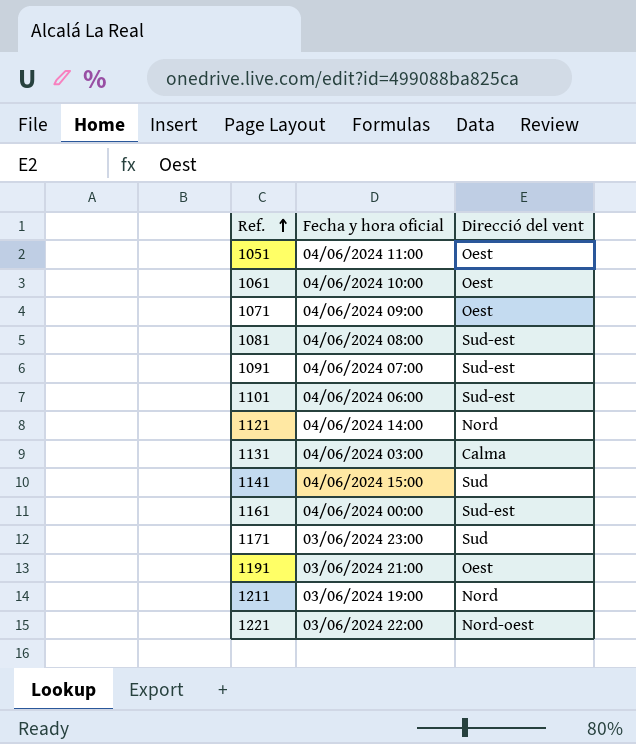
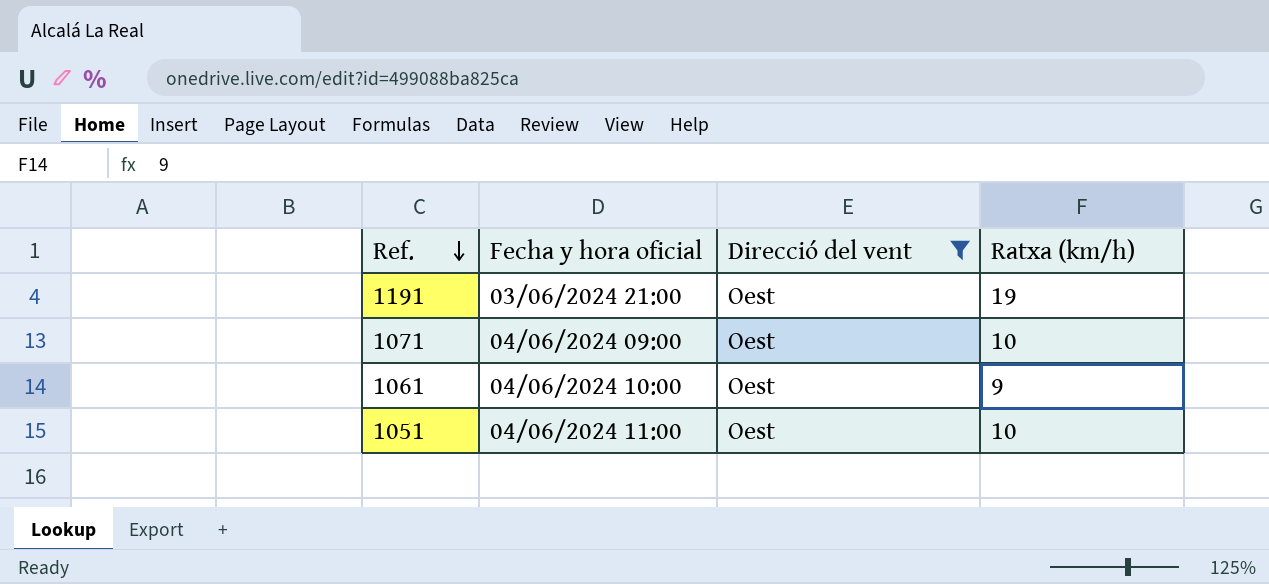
filter: none -> Direcció del vent = Oest
row order: Ref. ascending -> Ref. descending
column Ratxa (km/h) | position: none -> 4

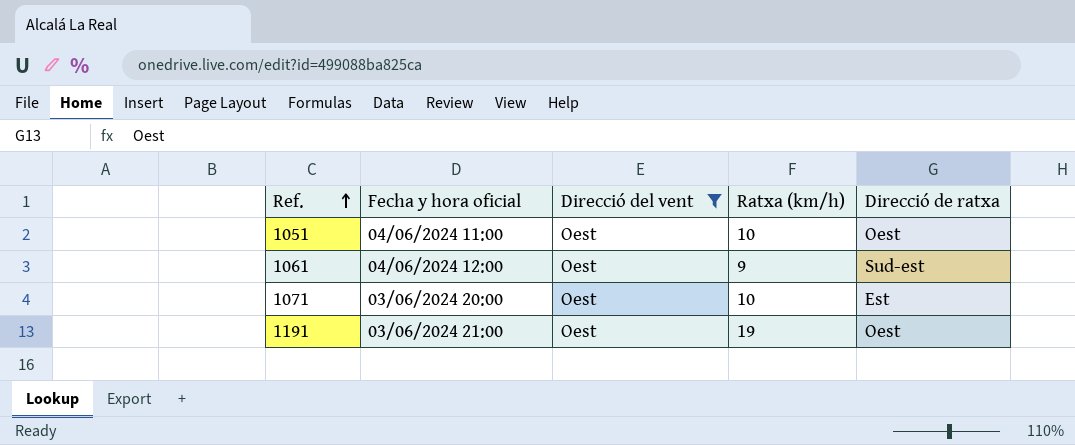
row order: Ref. descending -> Ref. ascending
column Direcció de ratxa | position: none -> 5
1061 | Fecha y hora oficial: 04/06/2024 10:00 -> 04/06/2024 12:00
1071 | Fecha y hora oficial: 04/06/2024 09:00 -> 03/06/2024 20:00

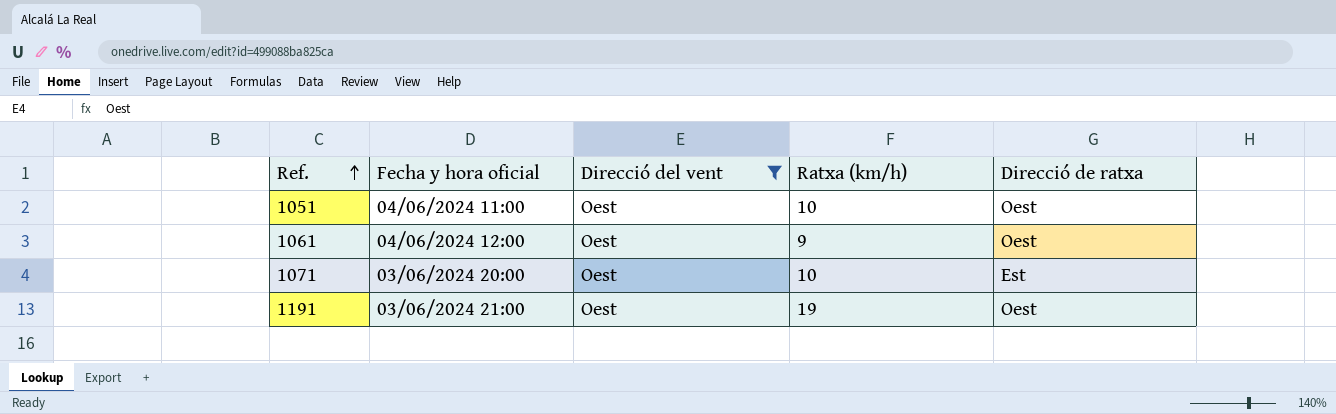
1061 | Direcció de ratxa: Sud-est -> Oest

